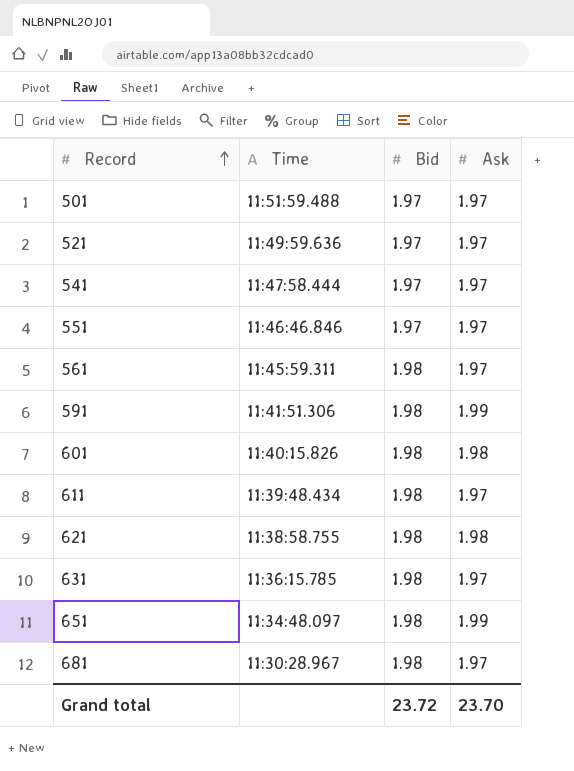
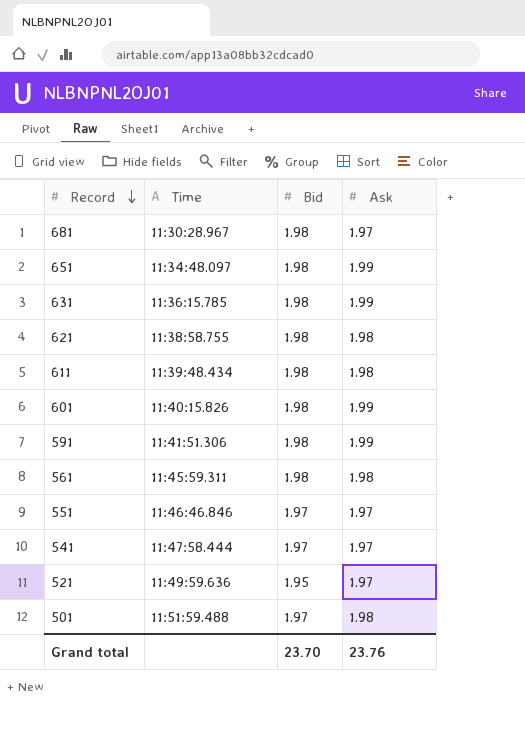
row order: Record ascending -> Record descending
631 | Ask: 1.97 -> 1.99
611 | Ask: 1.97 -> 1.98
601 | Ask: 1.98 -> 1.99
561 | Ask: 1.97 -> 1.98
521 | Bid: 1.97 -> 1.95
501 | Ask: 1.97 -> 1.98
Grand total | Bid: 23.72 -> 23.70
Grand total | Ask: 23.70 -> 23.76

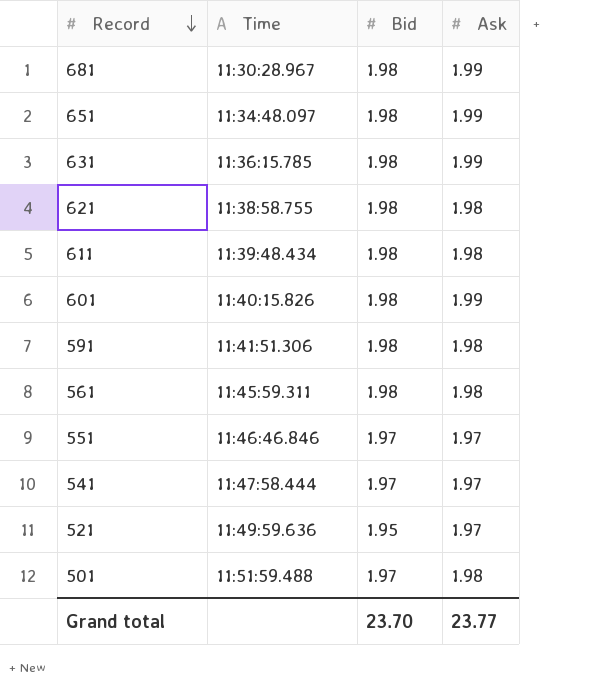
681 | Ask: 1.97 -> 1.99
591 | Ask: 1.99 -> 1.98
Grand total | Ask: 23.76 -> 23.77

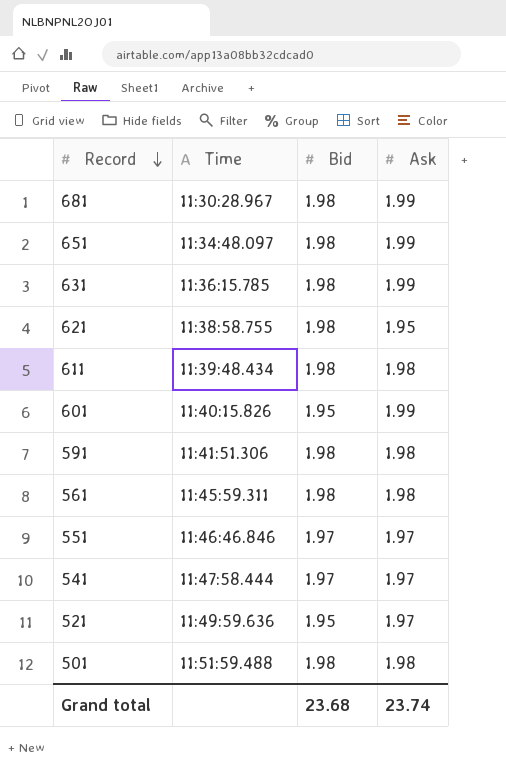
621 | Ask: 1.98 -> 1.95
601 | Bid: 1.98 -> 1.95
501 | Bid: 1.97 -> 1.98
Grand total | Bid: 23.70 -> 23.68
Grand total | Ask: 23.77 -> 23.74

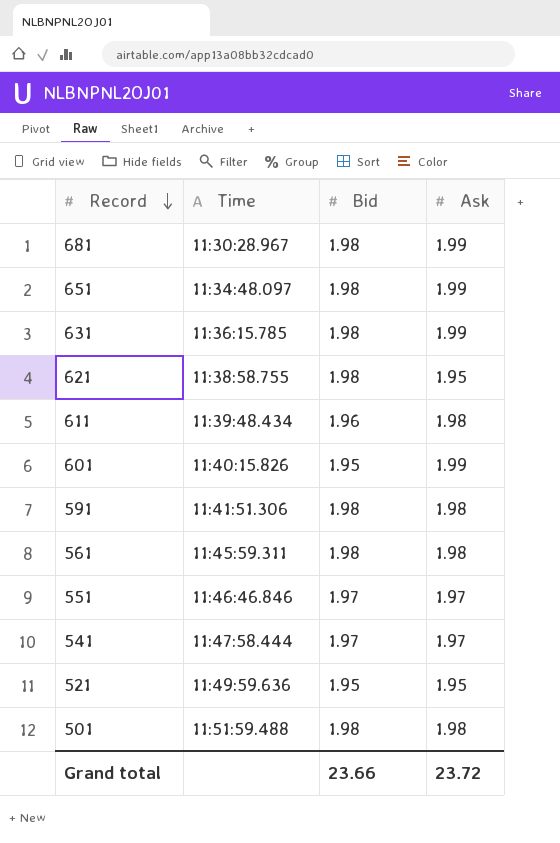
611 | Bid: 1.98 -> 1.96
521 | Ask: 1.97 -> 1.95
Grand total | Bid: 23.68 -> 23.66
Grand total | Ask: 23.74 -> 23.72

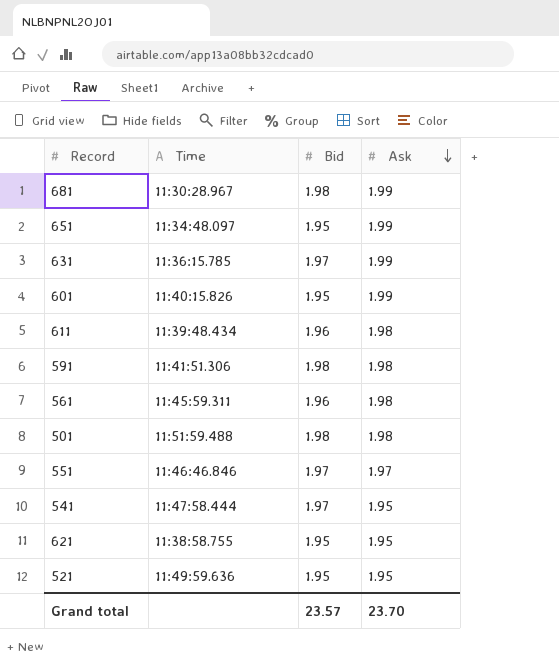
row order: Record descending -> Ask descending
651 | Bid: 1.98 -> 1.95
631 | Bid: 1.98 -> 1.97
561 | Bid: 1.98 -> 1.96
541 | Ask: 1.97 -> 1.95
621 | Bid: 1.98 -> 1.95
Grand total | Bid: 23.66 -> 23.57
Grand total | Ask: 23.72 -> 23.70

